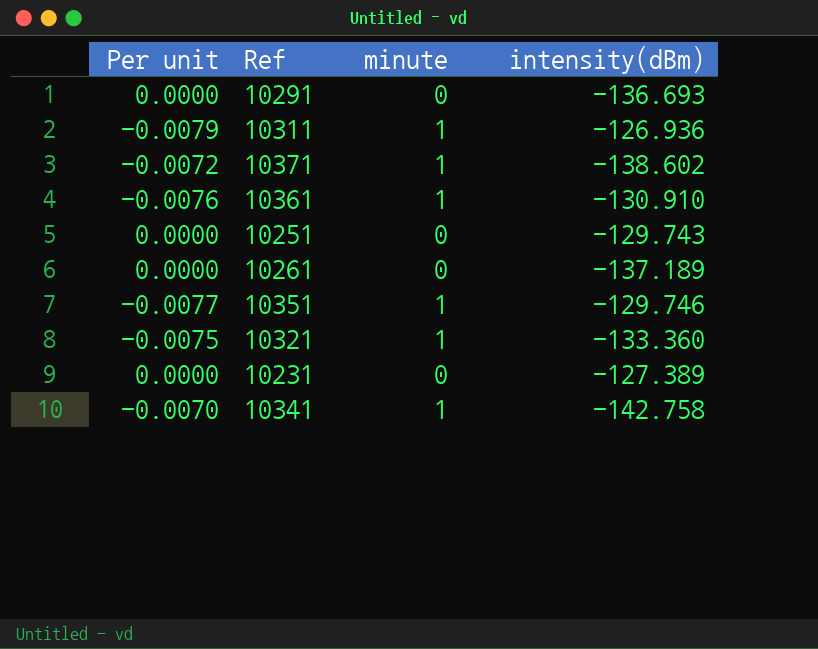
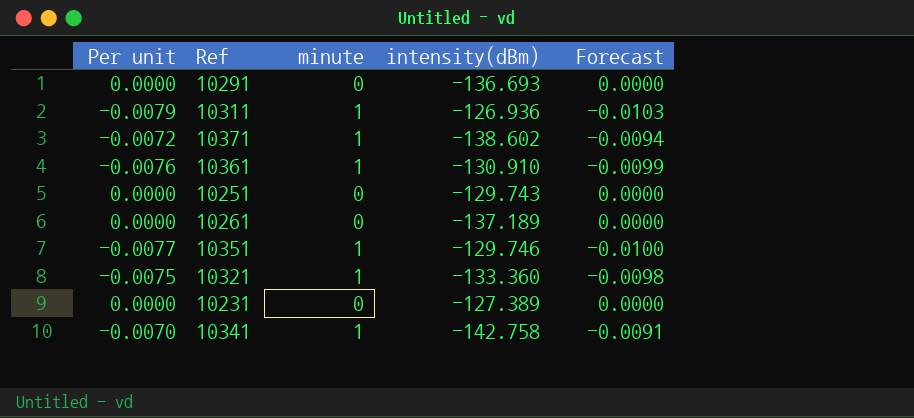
column Forecast | formula: none -> [Per unit] * 1.3

